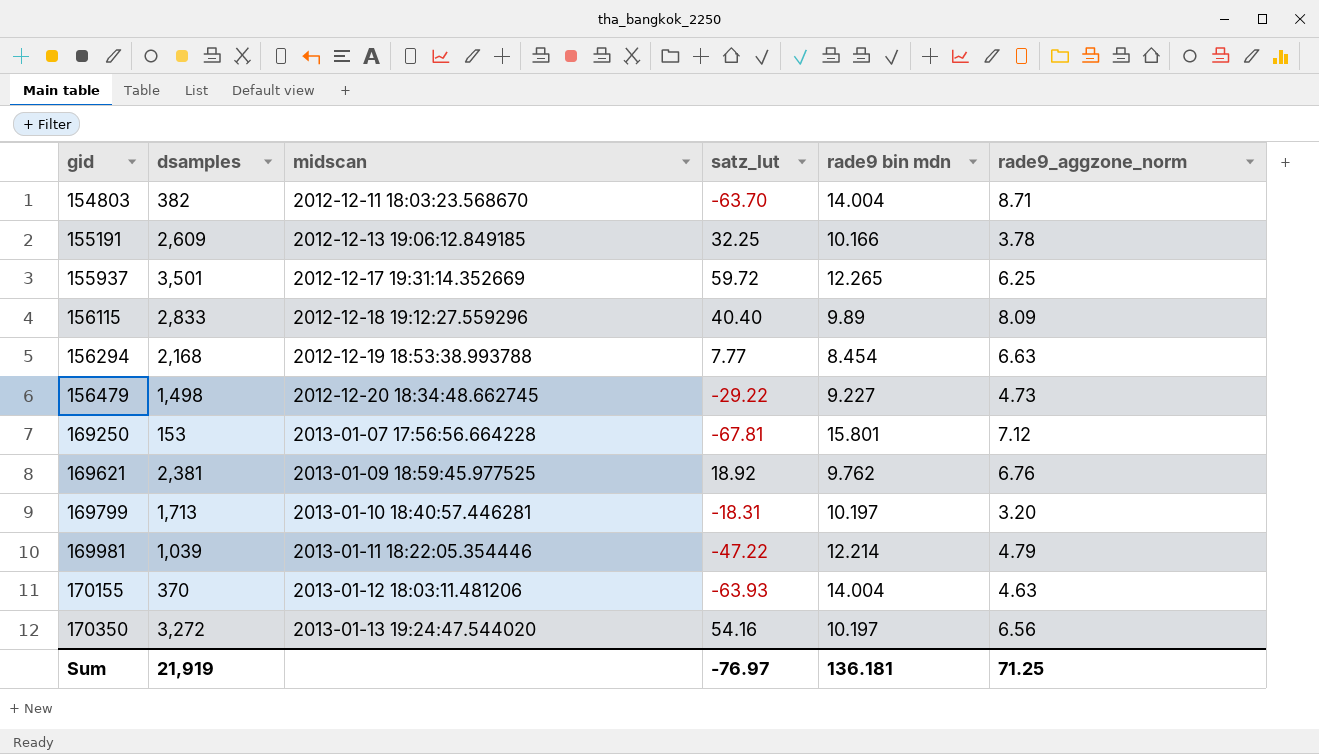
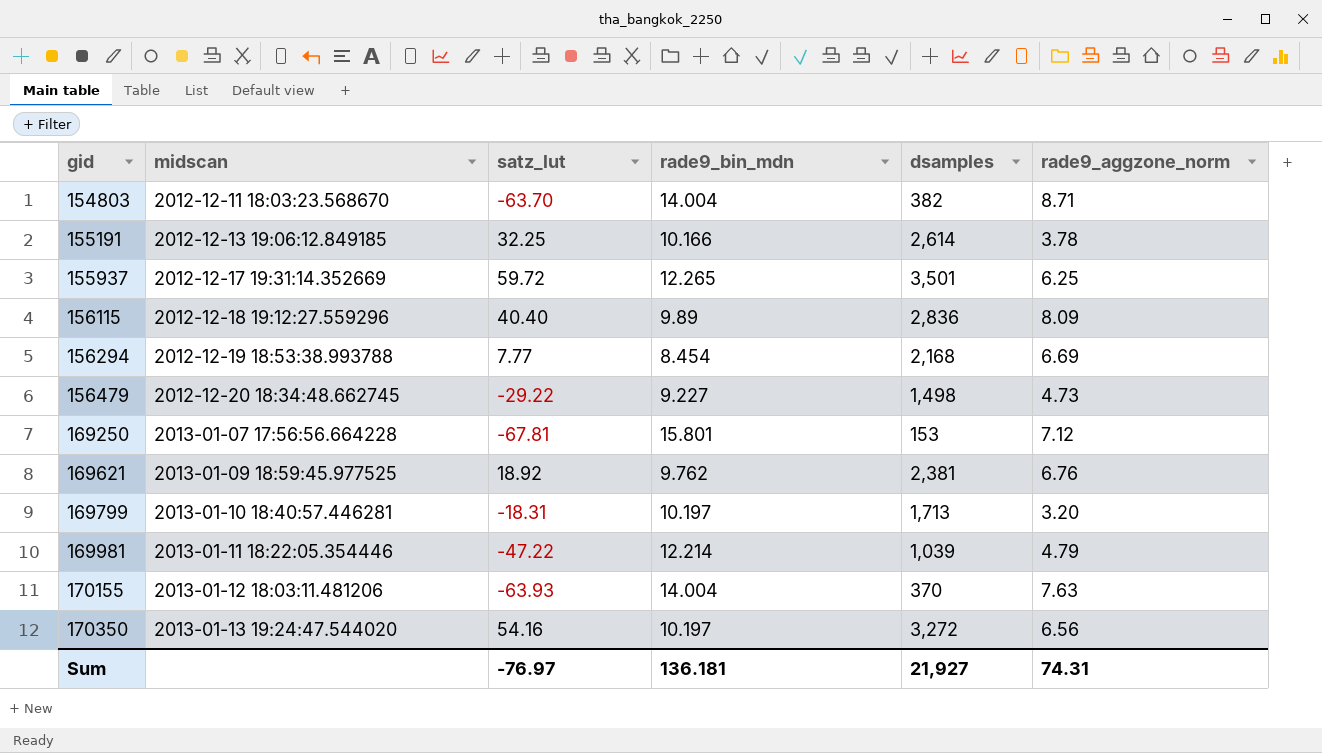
column name: rade9 bin mdn -> rade9_bin_mdn
column dsamples | position: 2 -> 5
155191 | dsamples: 2,609 -> 2,614
156115 | dsamples: 2,833 -> 2,836
156294 | rade9_aggzone_norm: 6.63 -> 6.69
170155 | rade9_aggzone_norm: 4.63 -> 7.63
Sum | dsamples: 21,919 -> 21,927
Sum | rade9_aggzone_norm: 71.25 -> 74.31

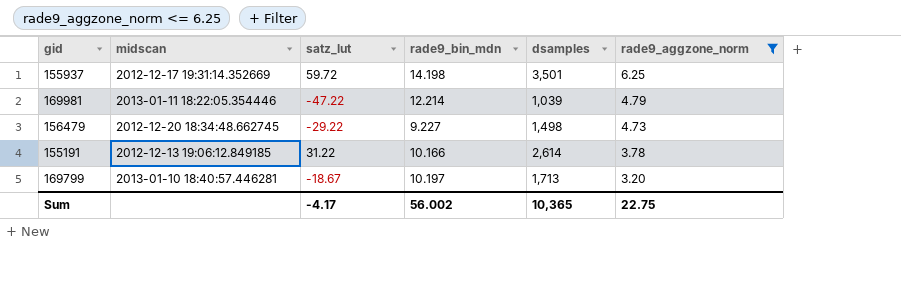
filter: none -> rade9_aggzone_norm <= 6.25
row order: gid ascending -> rade9_aggzone_norm descending
155937 | rade9_bin_mdn: 12.265 -> 14.198
155191 | satz_lut: 32.25 -> 31.22
169799 | satz_lut: -18.31 -> -18.67
Sum | satz_lut: -76.97 -> -4.17
Sum | rade9_bin_mdn: 136.181 -> 56.002
Sum | dsamples: 21,927 -> 10,365
Sum | rade9_aggzone_norm: 74.31 -> 22.75

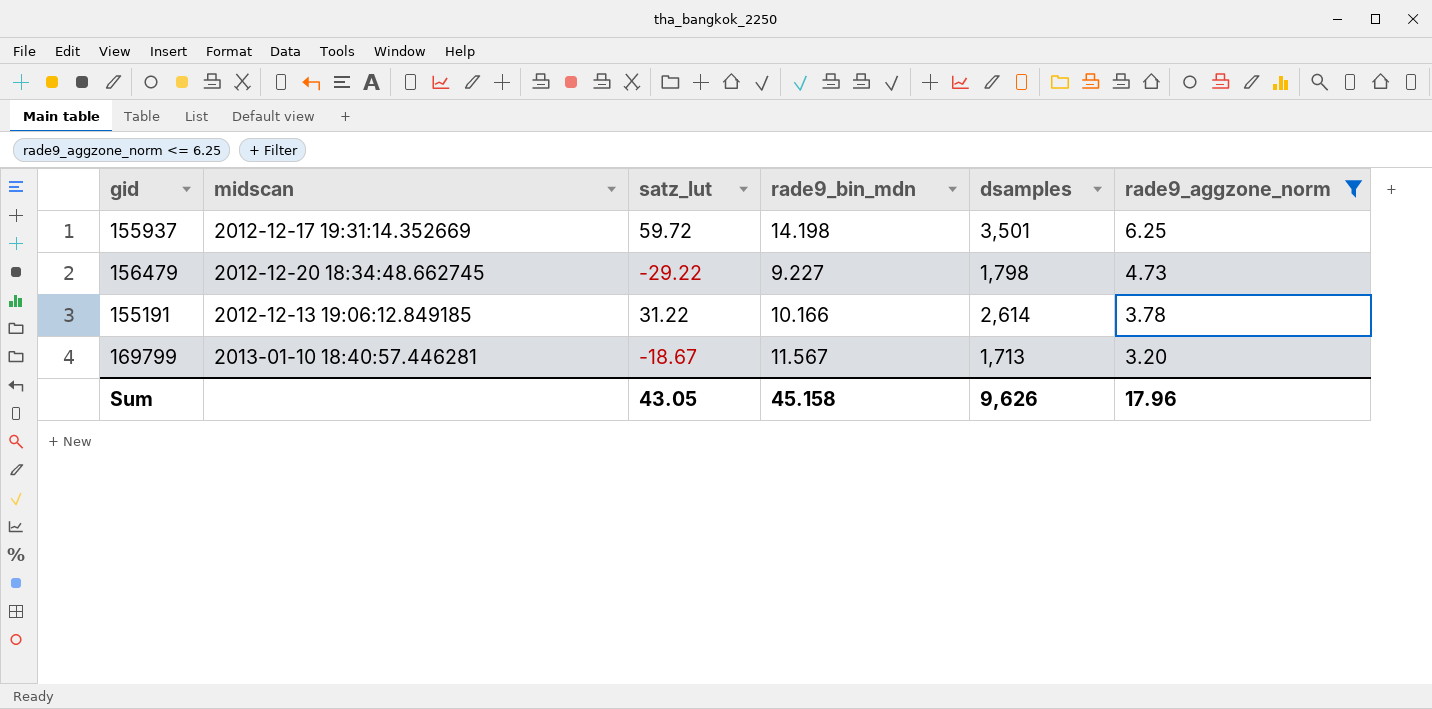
row 169981: 2013-01-11 18:22:05.354446 | -47.22 | 12.214 | 1,039 | 4.79 -> none
156479 | dsamples: 1,498 -> 1,798
169799 | rade9_bin_mdn: 10.197 -> 11.567
Sum | satz_lut: -4.17 -> 43.05
Sum | rade9_bin_mdn: 56.002 -> 45.158
Sum | dsamples: 10,365 -> 9,626
Sum | rade9_aggzone_norm: 22.75 -> 17.96

